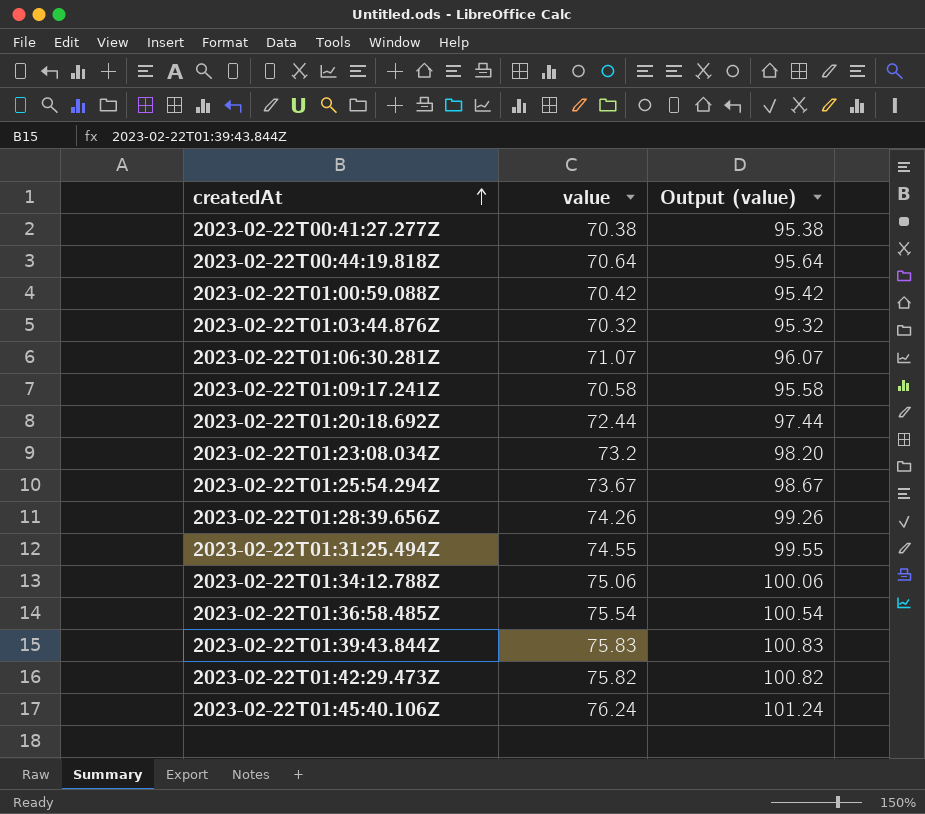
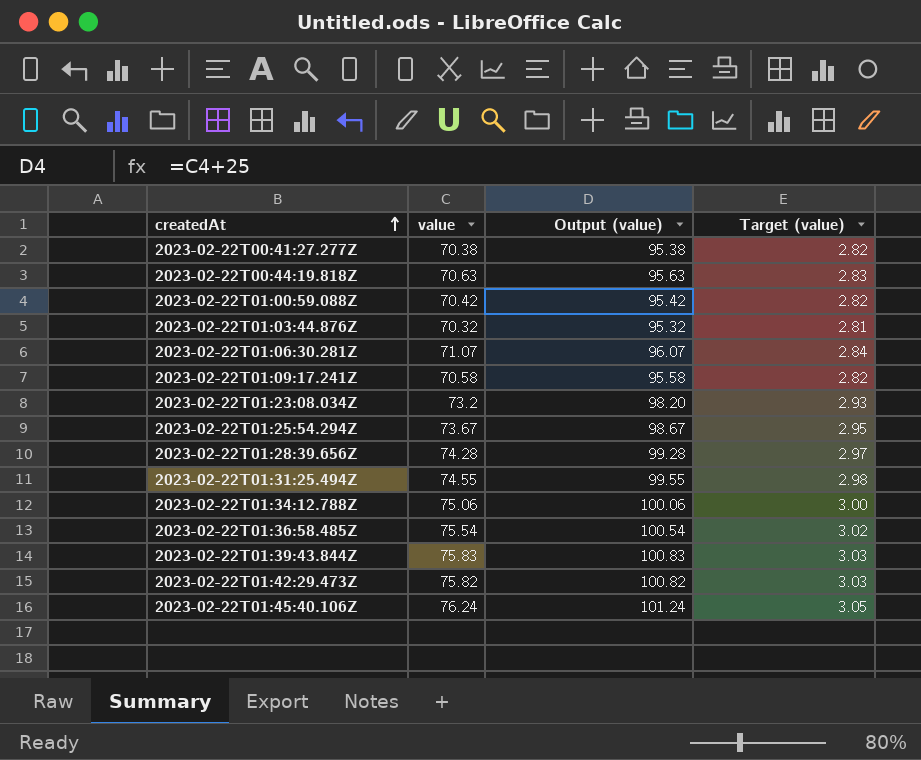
column Target (value) | formula: none -> [value] * 0.04
row 2023-02-22T01:20:18.692Z: 72.44 | 97.44 -> none
2023-02-22T00:44:19.818Z | value: 70.64 -> 70.63
2023-02-22T00:44:19.818Z | Output (value): 95.64 -> 95.63
2023-02-22T01:28:39.656Z | value: 74.26 -> 74.28
2023-02-22T01:28:39.656Z | Output (value): 99.26 -> 99.28

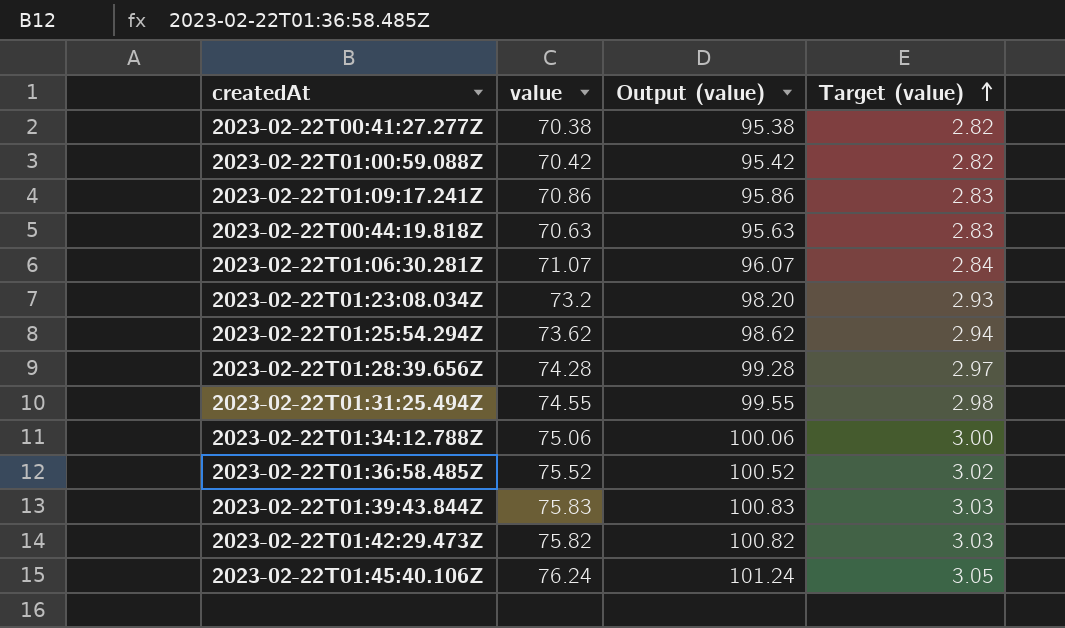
row order: createdAt ascending -> Target (value) ascending
row 2023-02-22T01:03:44.876Z: 70.32 | 95.32 | 2.81 -> none
2023-02-22T01:09:17.241Z | value: 70.58 -> 70.86
2023-02-22T01:09:17.241Z | Output (value): 95.58 -> 95.86
2023-02-22T01:09:17.241Z | Target (value): 2.82 -> 2.83
2023-02-22T01:25:54.294Z | value: 73.67 -> 73.62
2023-02-22T01:25:54.294Z | Output (value): 98.67 -> 98.62
2023-02-22T01:25:54.294Z | Target (value): 2.95 -> 2.94
2023-02-22T01:36:58.485Z | value: 75.54 -> 75.52
2023-02-22T01:36:58.485Z | Output (value): 100.54 -> 100.52

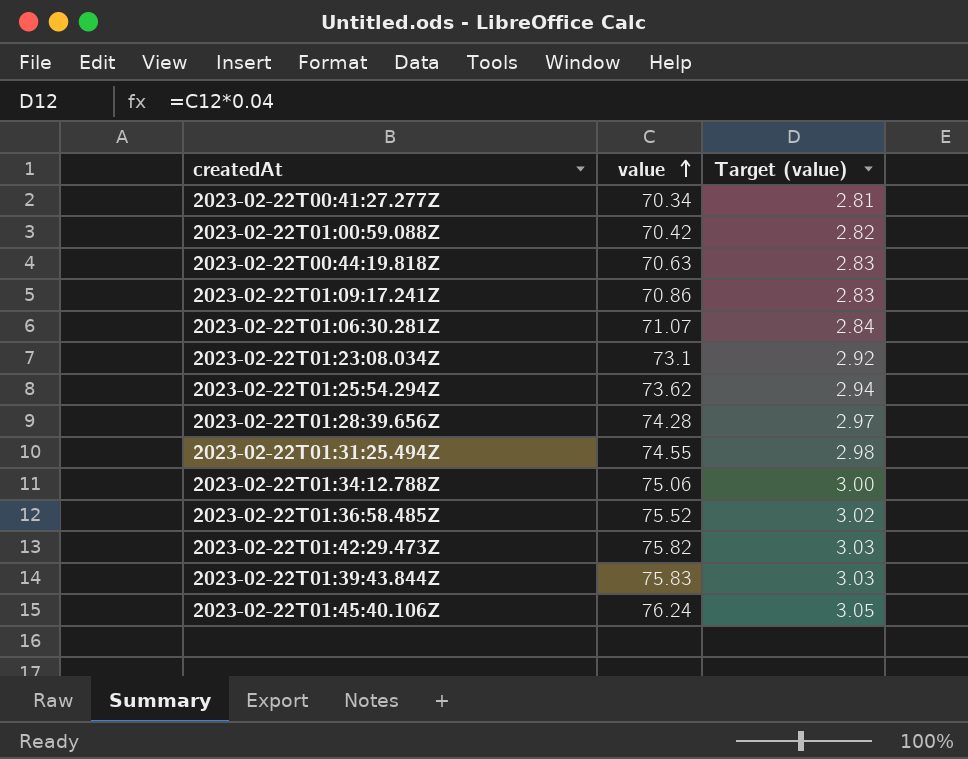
row order: Target (value) ascending -> value ascending
column Output (value) | formula: [value] + 25 -> none
2023-02-22T00:41:27.277Z | value: 70.38 -> 70.34
2023-02-22T00:41:27.277Z | Target (value): 2.82 -> 2.81
2023-02-22T01:23:08.034Z | value: 73.2 -> 73.1
2023-02-22T01:23:08.034Z | Target (value): 2.93 -> 2.92

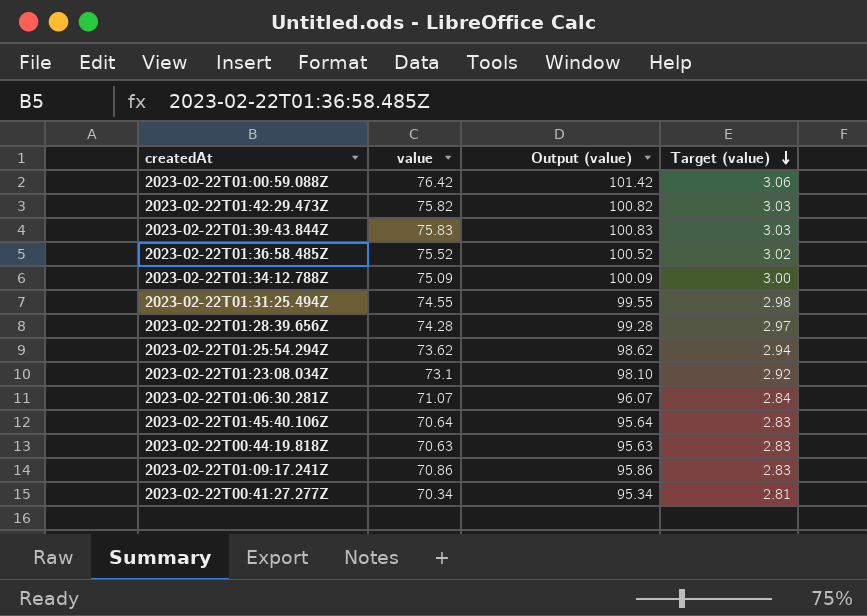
row order: value ascending -> Target (value) descending
column Output (value) | formula: none -> [value] + 25
2023-02-22T01:00:59.088Z | value: 70.42 -> 76.42
2023-02-22T01:00:59.088Z | Target (value): 2.82 -> 3.06
2023-02-22T01:34:12.788Z | value: 75.06 -> 75.09
2023-02-22T01:45:40.106Z | value: 76.24 -> 70.64
2023-02-22T01:45:40.106Z | Target (value): 3.05 -> 2.83

